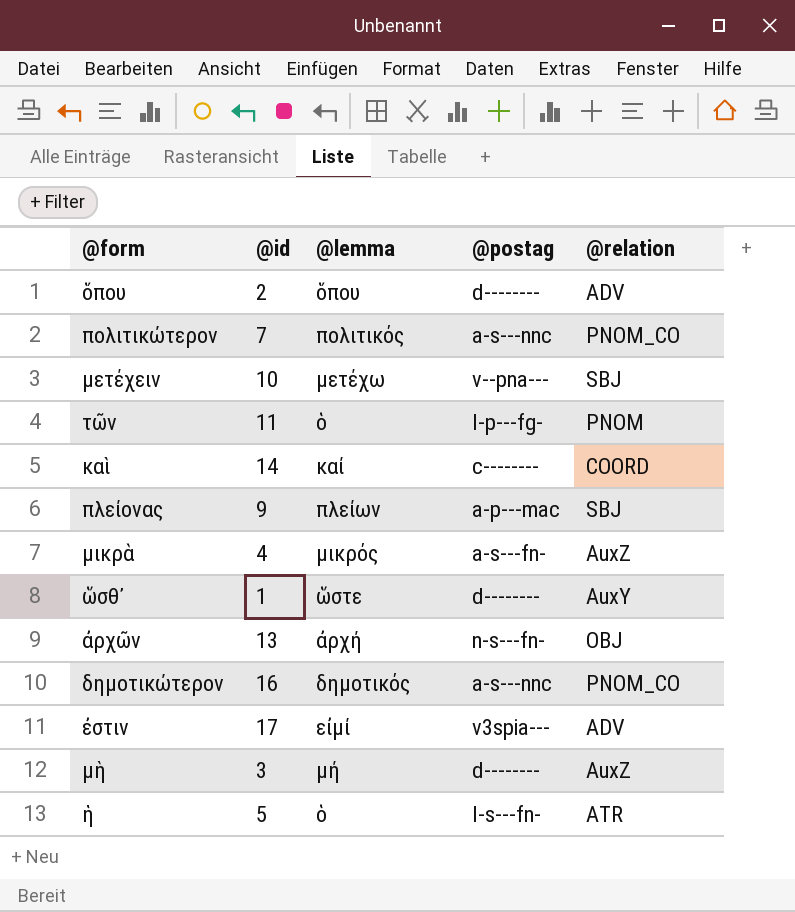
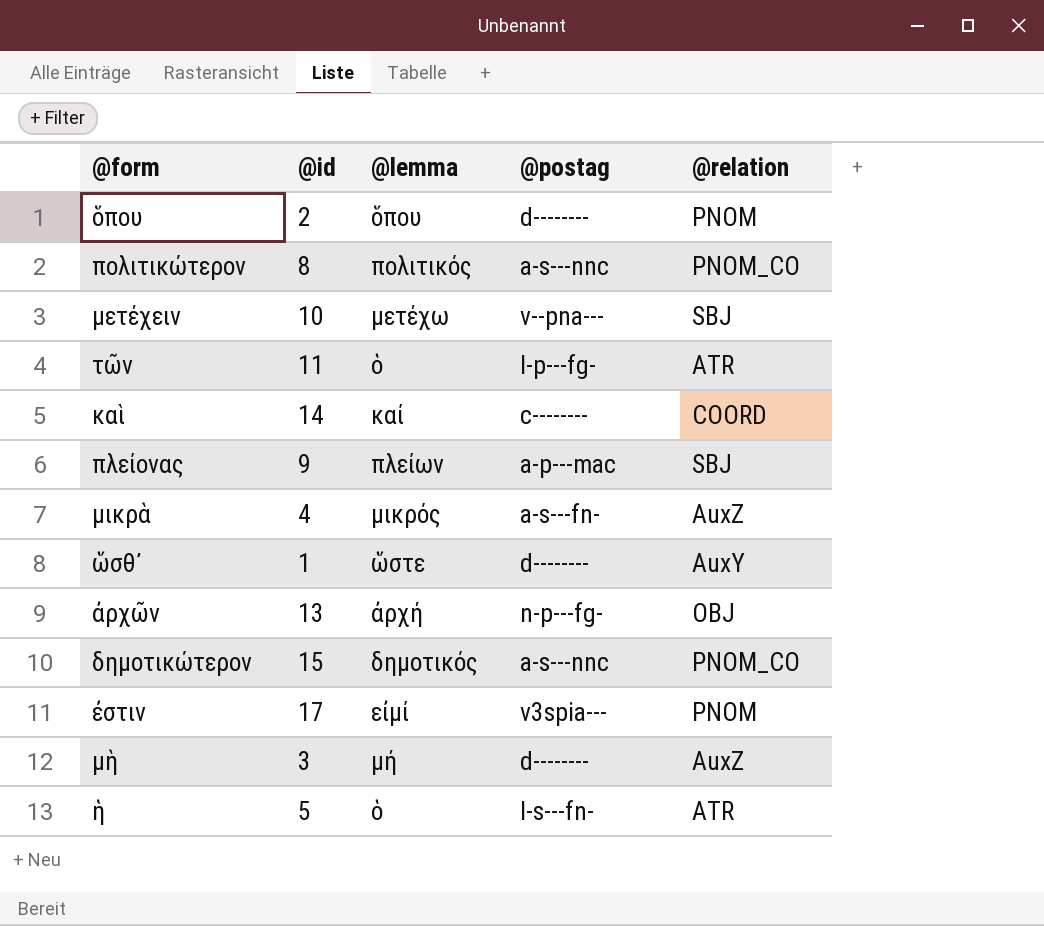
ὅπου | @relation: ADV -> PNOM
πολιτικώτερον | @id: 7 -> 8
τῶν | @relation: PNOM -> ATR
ἀρχῶν | @postag: n-s---fn- -> n-p---fg-
δημοτικώτερον | @id: 16 -> 15
ἐστιν | @relation: ADV -> PNOM

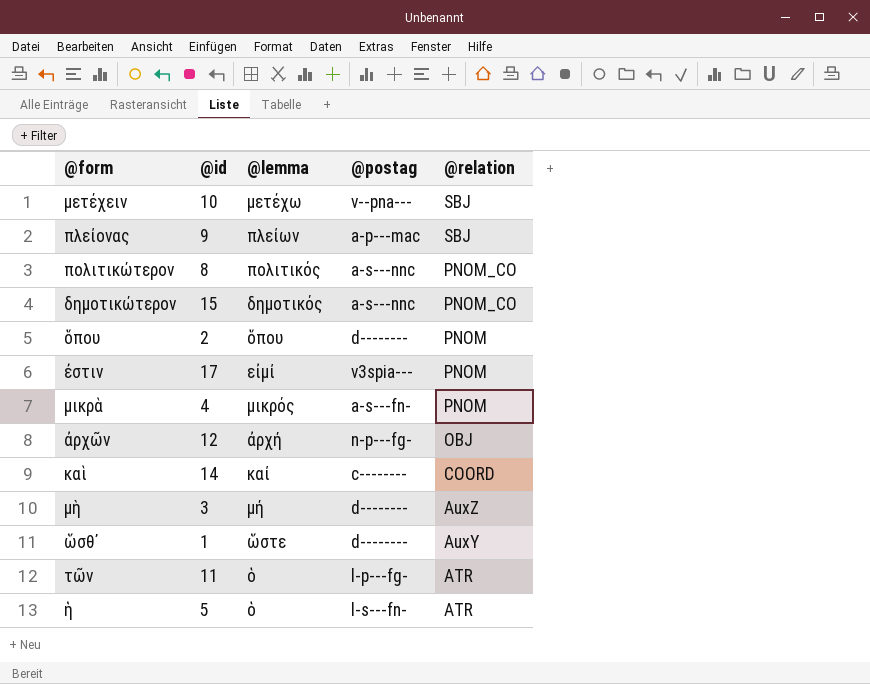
row order: none -> @relation descending
μικρὰ | @relation: AuxZ -> PNOM
ἀρχῶν | @id: 13 -> 12

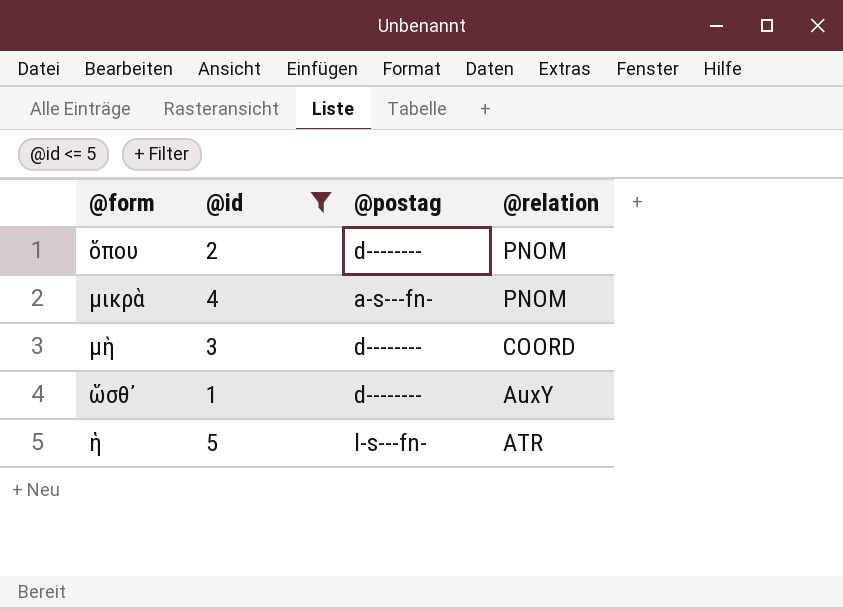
filter: none -> @id <= 5
column @lemma | position: 3 -> none
μὴ | @relation: AuxZ -> COORD

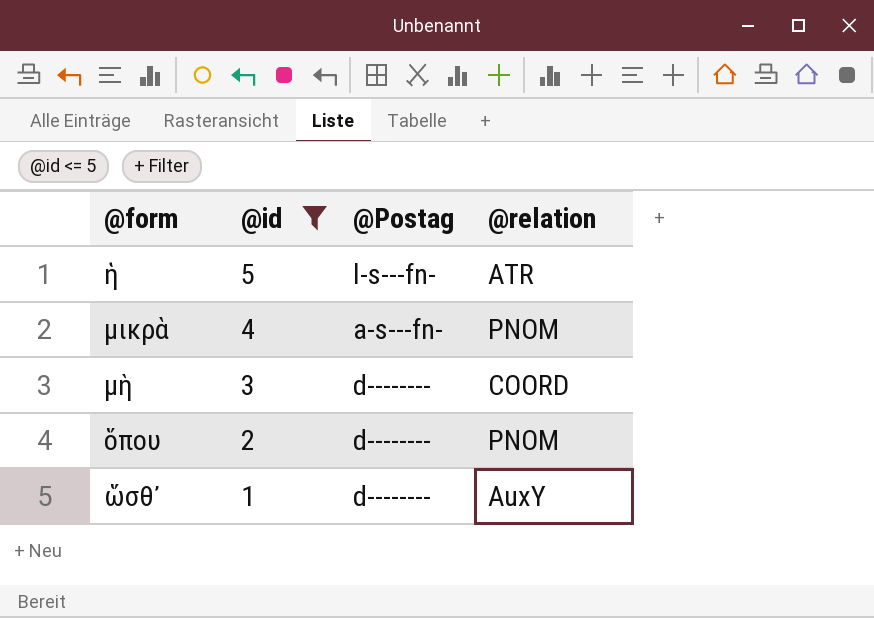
row order: @relation descending -> @id descending
column name: @postag -> @Postag

